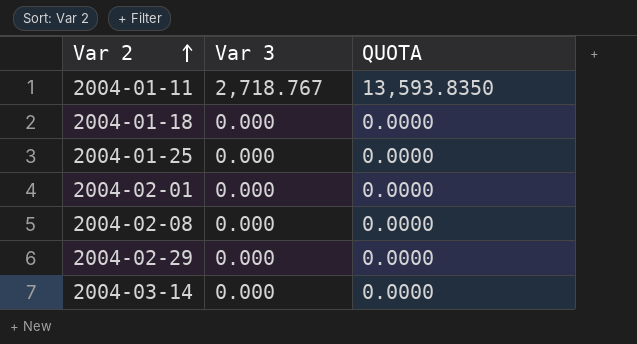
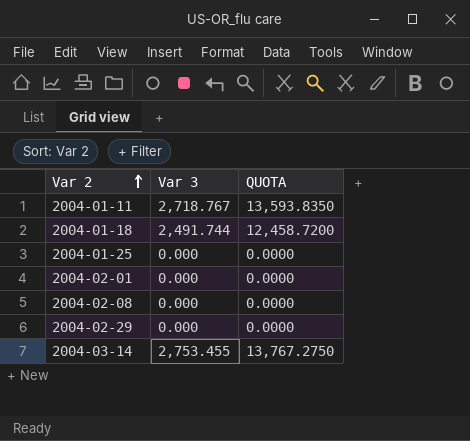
2004-01-18 | Var 3: 0.000 -> 2,491.744
2004-01-18 | QUOTA: 0.0000 -> 12,458.7200
2004-03-14 | Var 3: 0.000 -> 2,753.455
2004-03-14 | QUOTA: 0.0000 -> 13,767.2750

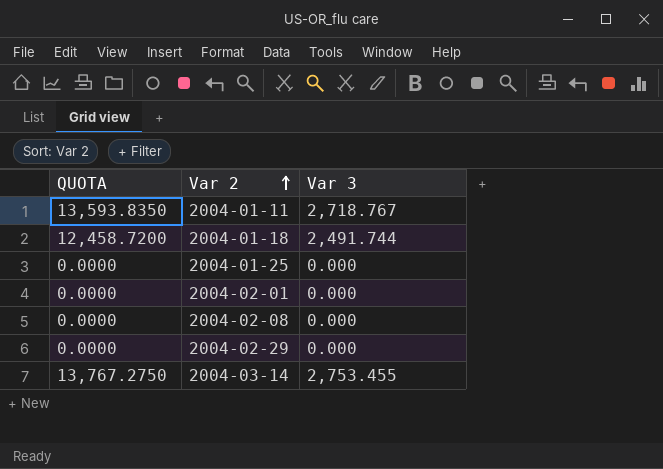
column QUOTA | position: 3 -> 1

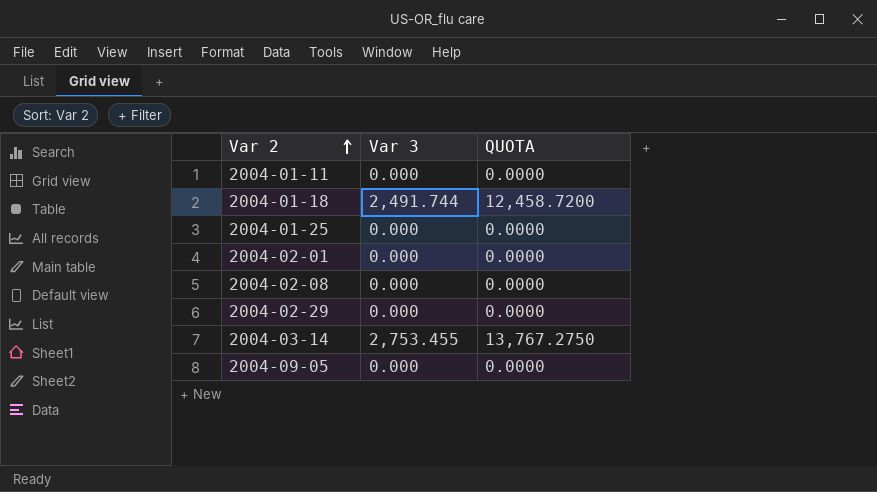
column QUOTA | position: 1 -> 3
2004-01-11 | Var 3: 2,718.767 -> 0.000
2004-01-11 | QUOTA: 13,593.8350 -> 0.0000
row 2004-09-05: none -> 0.000 | 0.0000

